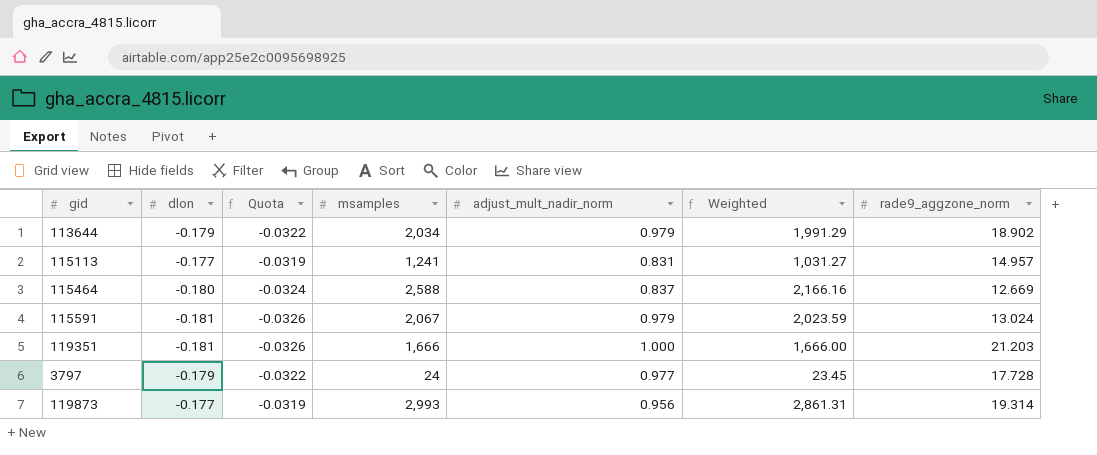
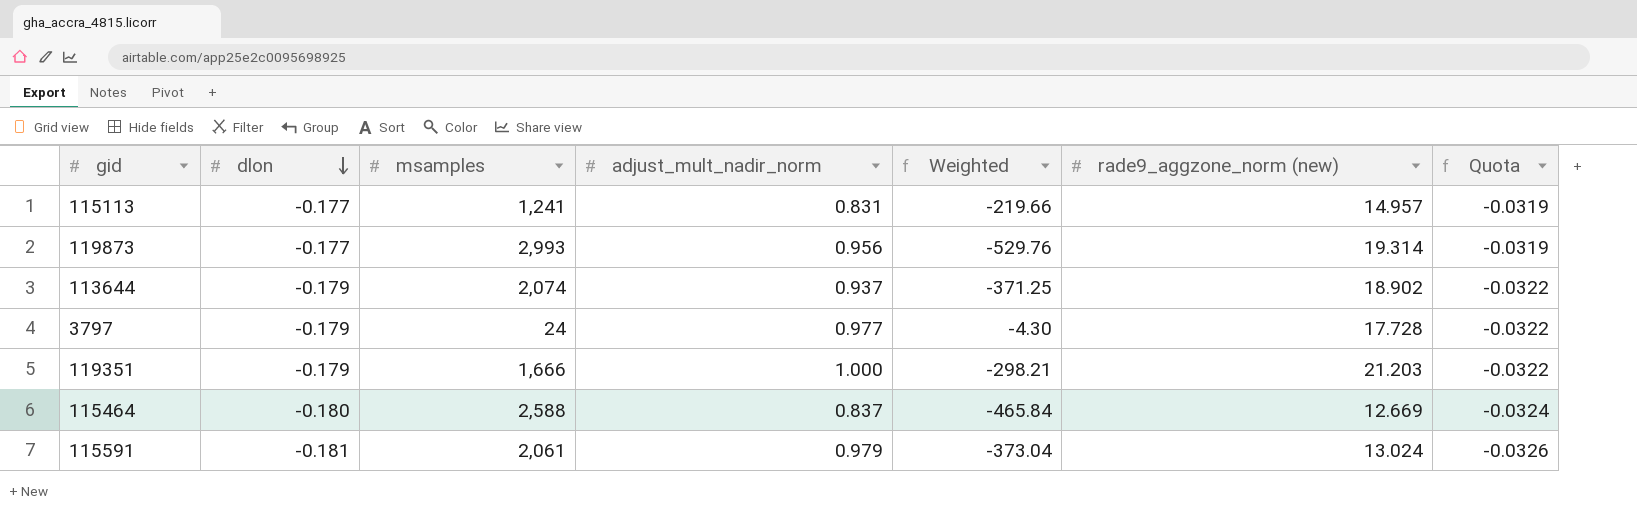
row order: none -> dlon descending
column Weighted | formula: [msamples] * [adjust_mult_nadir_norm] -> [dlon] * [msamples]
column name: rade9_aggzone_norm -> rade9_aggzone_norm (new)
column Quota | position: 3 -> 7
113644 | msamples: 2,034 -> 2,074
113644 | adjust_mult_nadir_norm: 0.979 -> 0.937
119351 | dlon: -0.181 -> -0.179
119351 | Quota: -0.0326 -> -0.0322
115591 | msamples: 2,067 -> 2,061

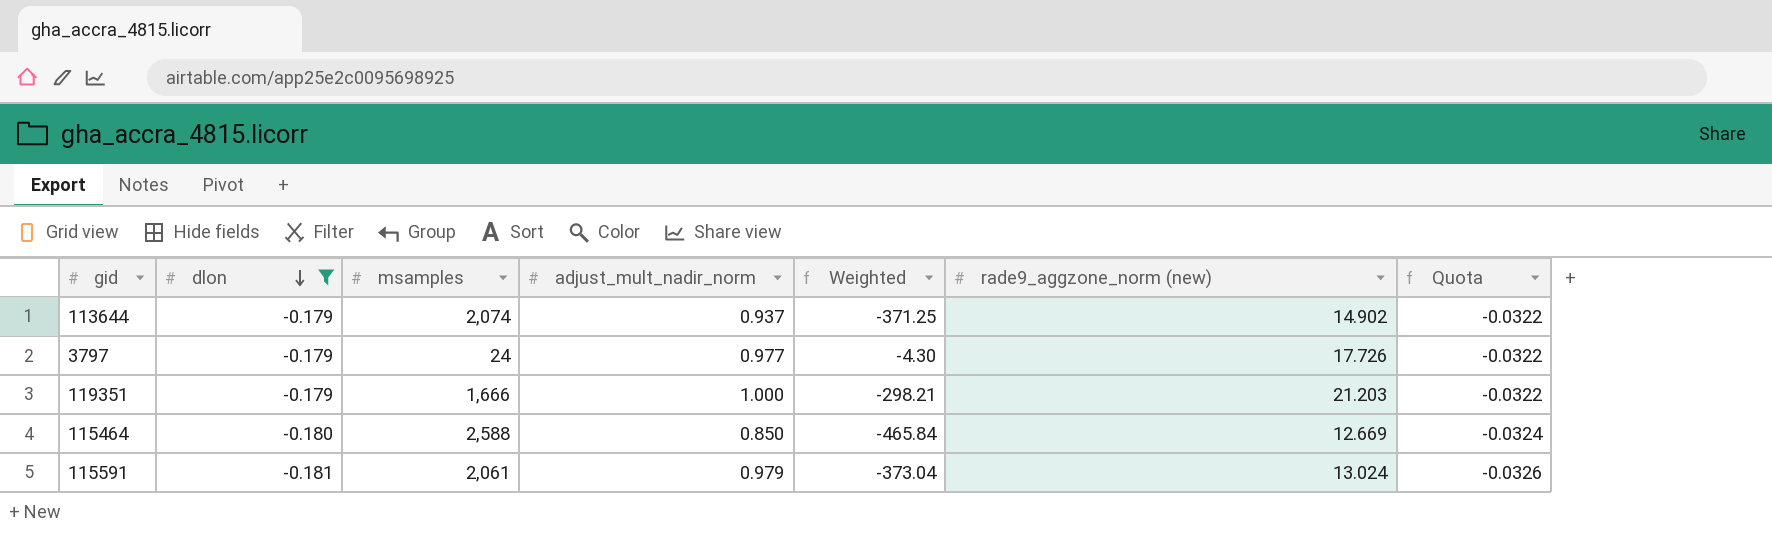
filter: none -> dlon != -0.177
113644 | rade9_aggzone_norm (new): 18.902 -> 14.902
3797 | rade9_aggzone_norm (new): 17.728 -> 17.726
115464 | adjust_mult_nadir_norm: 0.837 -> 0.850

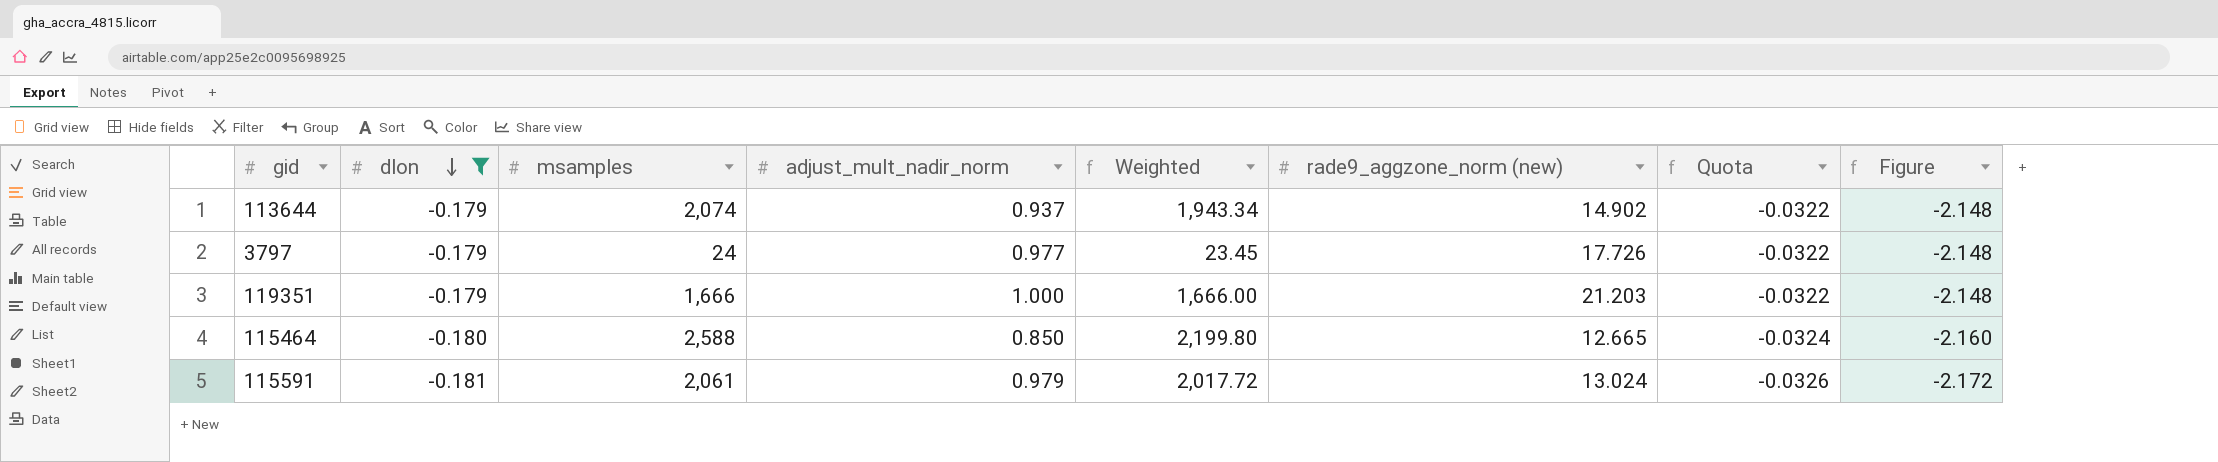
column Weighted | formula: [dlon] * [msamples] -> [msamples] * [adjust_mult_nadir_norm]
column Figure | formula: none -> [dlon] * 12
115464 | rade9_aggzone_norm (new): 12.669 -> 12.665

